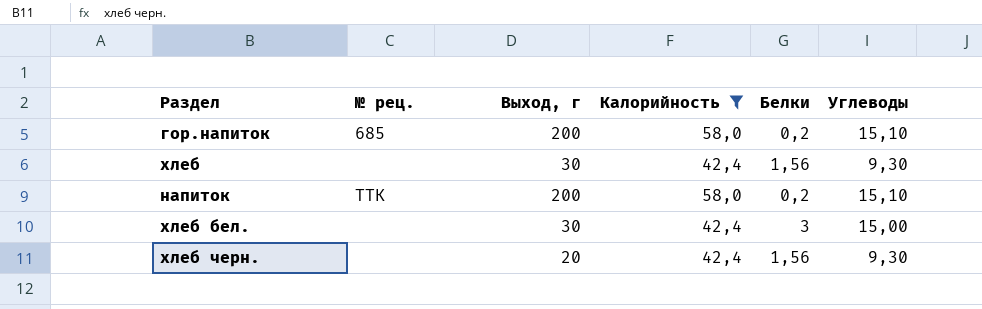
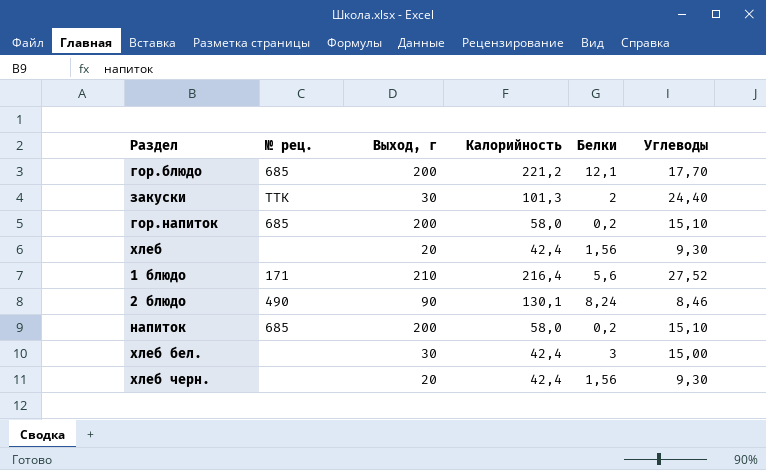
filter: Калорийность <= 58,0 -> none
хлеб | Выход, г: 30 -> 20
напиток | № рец.: ТТК -> 685

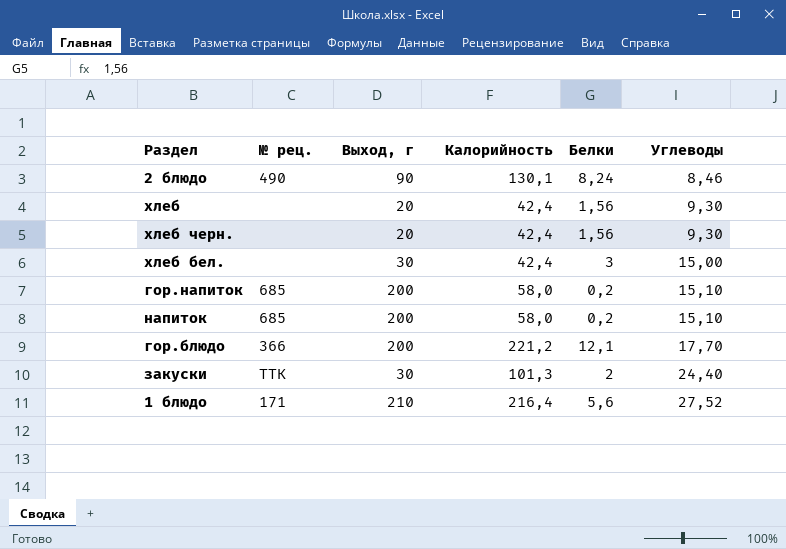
row order: none -> Углеводы ascending
гор.блюдо | № рец.: 685 -> 366

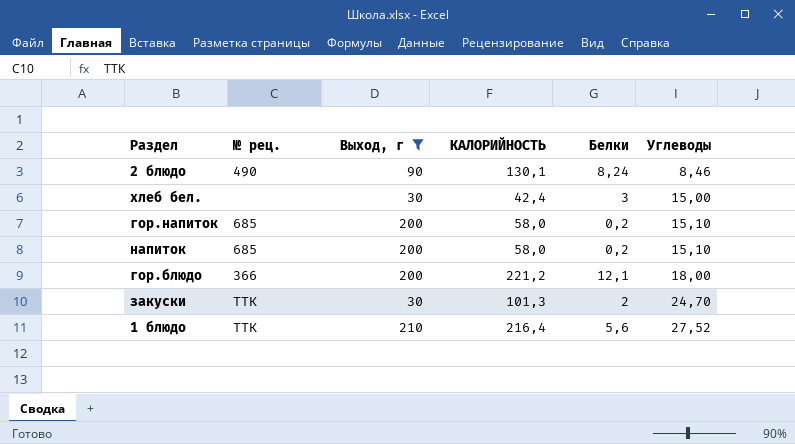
filter: none -> Выход, г != 20
column name: Калорийность -> КАЛОРИЙНОСТЬ
гор.блюдо | Углеводы: 17,70 -> 18,00
закуски | Углеводы: 24,40 -> 24,70
1 блюдо | № рец.: 171 -> ТТК

